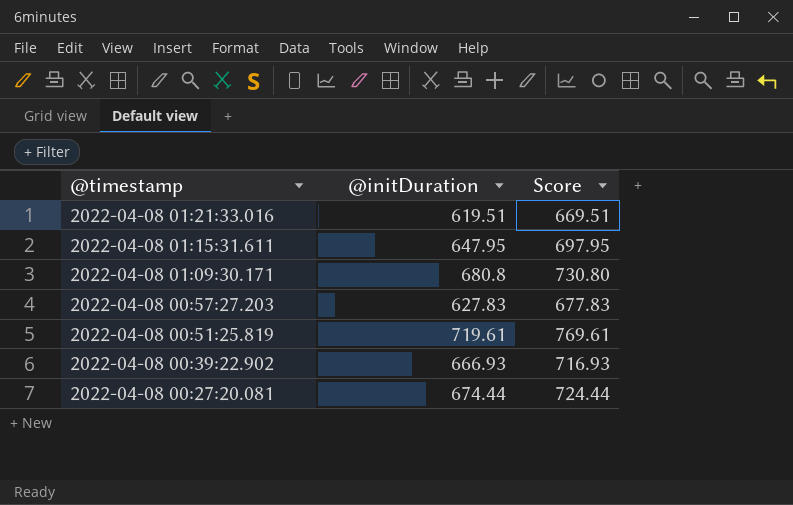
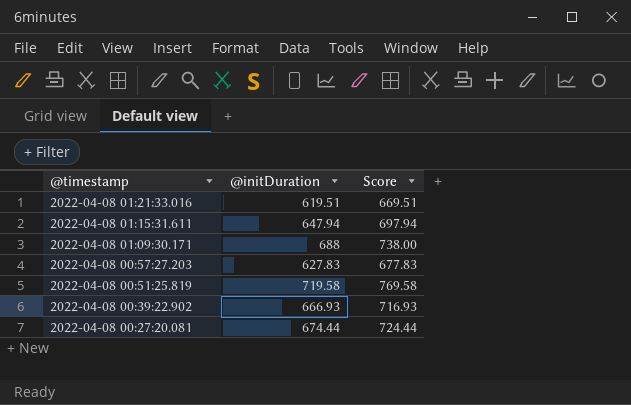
2022-04-08 01:15:31.611 | @initDuration: 647.95 -> 647.94
2022-04-08 01:15:31.611 | Score: 697.95 -> 697.94
2022-04-08 01:09:30.171 | @initDuration: 680.8 -> 688
2022-04-08 01:09:30.171 | Score: 730.80 -> 738.00
2022-04-08 00:51:25.819 | @initDuration: 719.61 -> 719.58
2022-04-08 00:51:25.819 | Score: 769.61 -> 769.58

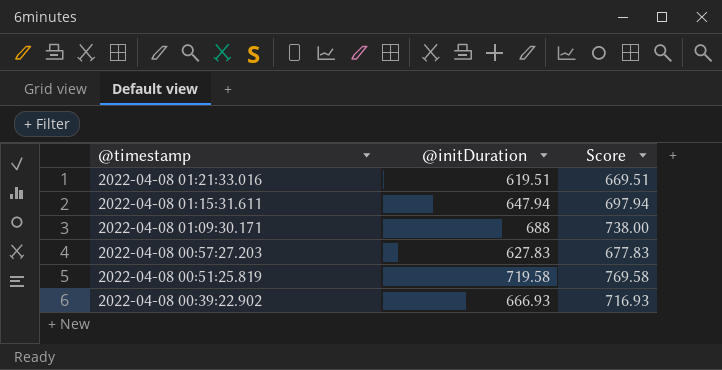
row 2022-04-08 00:27:20.081: 674.44 | 724.44 -> none

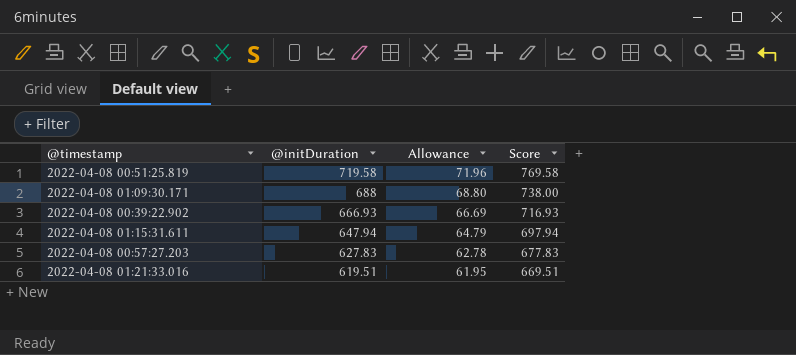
row order: @timestamp descending -> @initDuration descending
column Allowance | formula: none -> [@initDuration] * 0.1

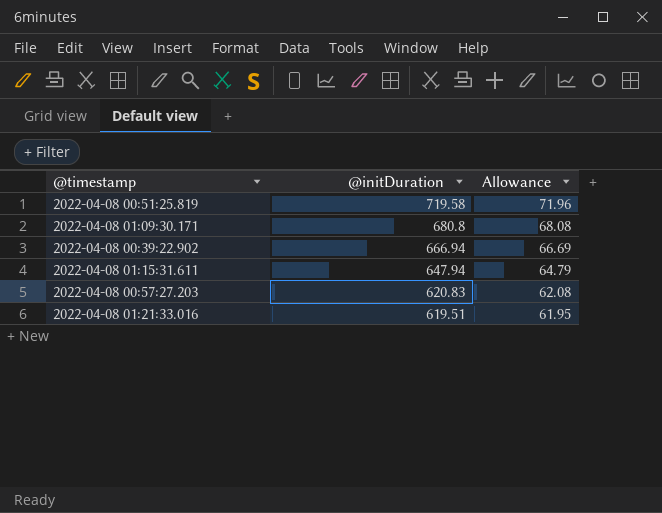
column Score | formula: [@initDuration] + 50 -> none
2022-04-08 01:09:30.171 | @initDuration: 688 -> 680.8
2022-04-08 01:09:30.171 | Allowance: 68.80 -> 68.08
2022-04-08 00:39:22.902 | @initDuration: 666.93 -> 666.94
2022-04-08 00:57:27.203 | @initDuration: 627.83 -> 620.83
2022-04-08 00:57:27.203 | Allowance: 62.78 -> 62.08

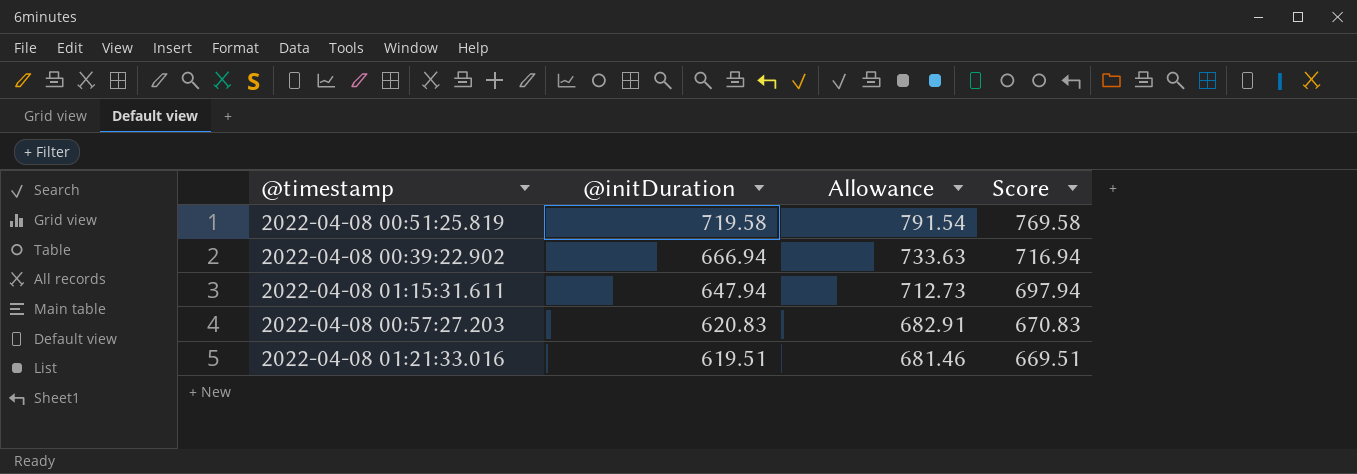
column Allowance | formula: [@initDuration] * 0.1 -> [@initDuration] * 1.1
column Score | formula: none -> [@initDuration] + 50
row 2022-04-08 01:09:30.171: 680.8 | 68.08 -> none

